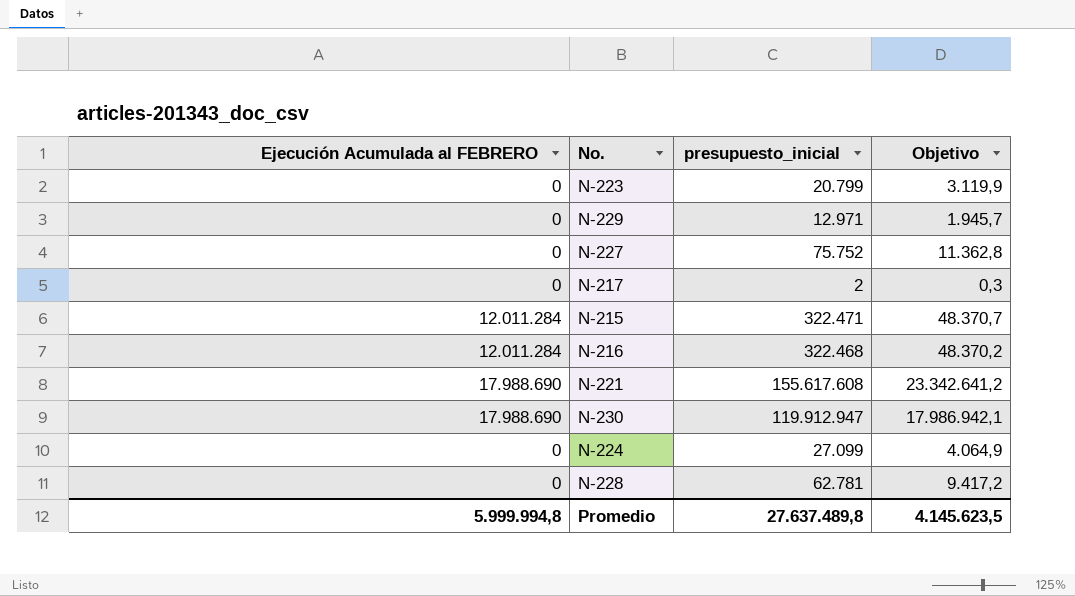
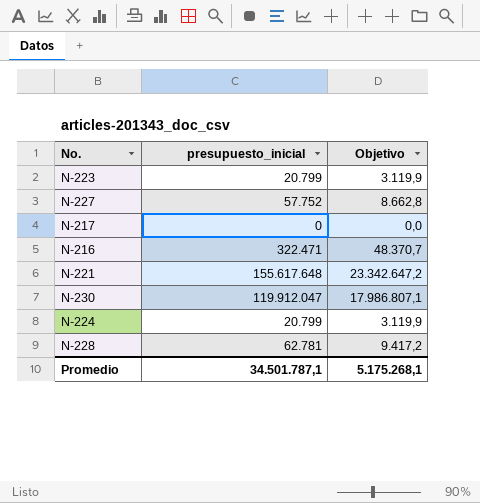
column Ejecución Acumulada al FEBRERO | position: 1 -> none
row N-229: 0 | 12.971 | 1.945,7 -> none
row N-215: 12.011.284 | 322.471 | 48.370,7 -> none
N-227 | presupuesto_inicial: 75.752 -> 57.752
N-227 | Objetivo: 11.362,8 -> 8.662,8
N-217 | presupuesto_inicial: 2 -> 0
N-217 | Objetivo: 0,3 -> 0,0
N-216 | presupuesto_inicial: 322.468 -> 322.471
N-216 | Objetivo: 48.370,2 -> 48.370,7
N-221 | presupuesto_inicial: 155.617.608 -> 155.617.648
N-221 | Objetivo: 23.342.641,2 -> 23.342.647,2
N-230 | presupuesto_inicial: 119.912.947 -> 119.912.047
N-230 | Objetivo: 17.986.942,1 -> 17.986.807,1
N-224 | presupuesto_inicial: 27.099 -> 20.799
N-224 | Objetivo: 4.064,9 -> 3.119,9
Promedio | presupuesto_inicial: 27.637.489,8 -> 34.501.787,1
Promedio | Objetivo: 4.145.623,5 -> 5.175.268,1

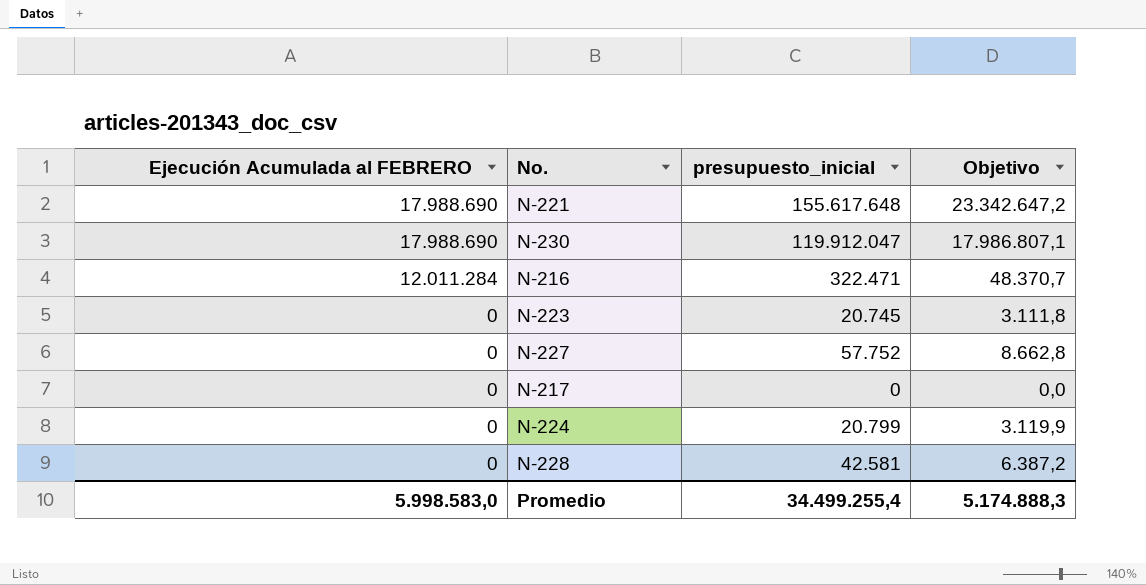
row order: none -> Ejecución Acumulada al FEBRERO descending
column Ejecución Acumulada al FEBRERO | position: none -> 1
N-223 | presupuesto_inicial: 20.799 -> 20.745
N-223 | Objetivo: 3.119,9 -> 3.111,8
N-228 | presupuesto_inicial: 62.781 -> 42.581
N-228 | Objetivo: 9.417,2 -> 6.387,2
Promedio | presupuesto_inicial: 34.501.787,1 -> 34.499.255,4
Promedio | Objetivo: 5.175.268,1 -> 5.174.888,3

